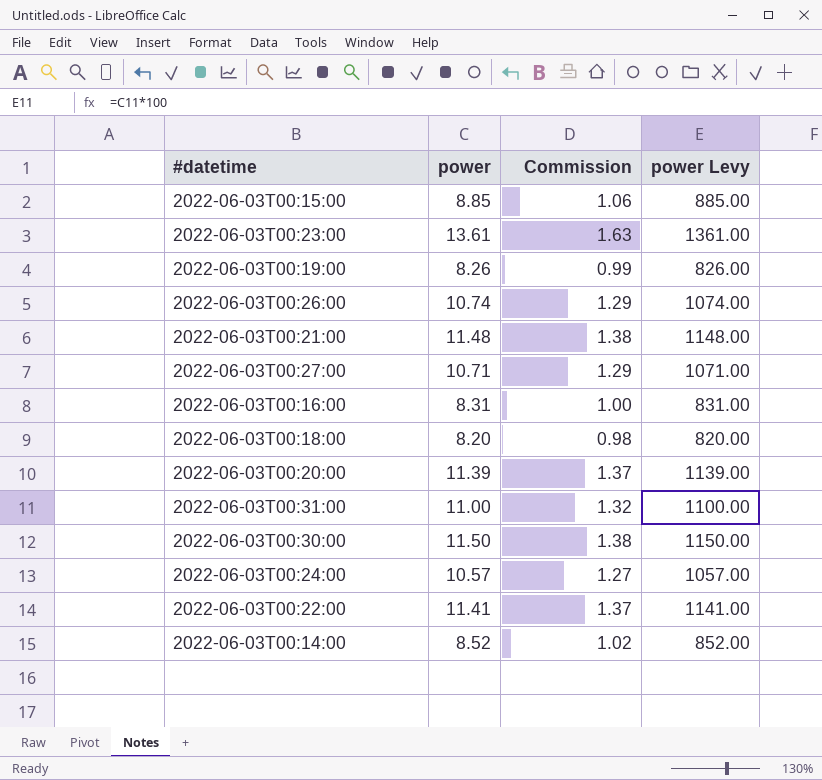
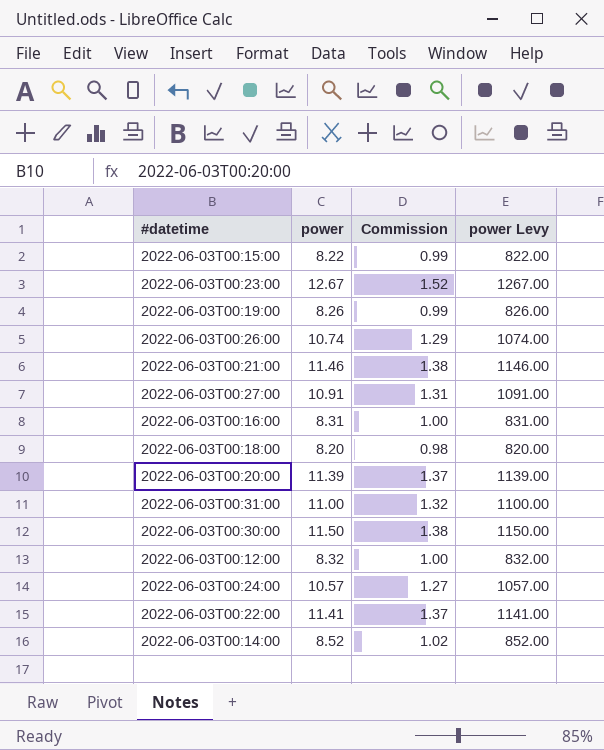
2022-06-03T00:15:00 | power: 8.85 -> 8.22
2022-06-03T00:15:00 | Commission: 1.06 -> 0.99
2022-06-03T00:15:00 | power Levy: 885.00 -> 822.00
2022-06-03T00:23:00 | power: 13.61 -> 12.67
2022-06-03T00:23:00 | Commission: 1.63 -> 1.52
2022-06-03T00:23:00 | power Levy: 1361.00 -> 1267.00
2022-06-03T00:21:00 | power: 11.48 -> 11.46
2022-06-03T00:21:00 | power Levy: 1148.00 -> 1146.00
2022-06-03T00:27:00 | power: 10.71 -> 10.91
2022-06-03T00:27:00 | Commission: 1.29 -> 1.31
2022-06-03T00:27:00 | power Levy: 1071.00 -> 1091.00
row 2022-06-03T00:12:00: none -> 8.32 | 1.00 | 832.00

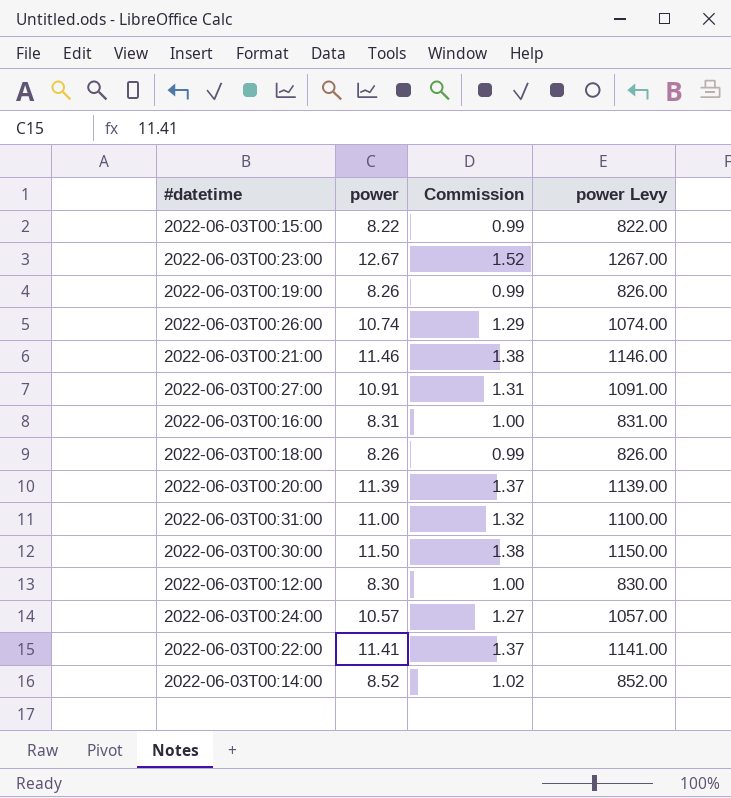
2022-06-03T00:18:00 | power: 8.20 -> 8.26
2022-06-03T00:18:00 | Commission: 0.98 -> 0.99
2022-06-03T00:18:00 | power Levy: 820.00 -> 826.00
2022-06-03T00:12:00 | power: 8.32 -> 8.30
2022-06-03T00:12:00 | power Levy: 832.00 -> 830.00

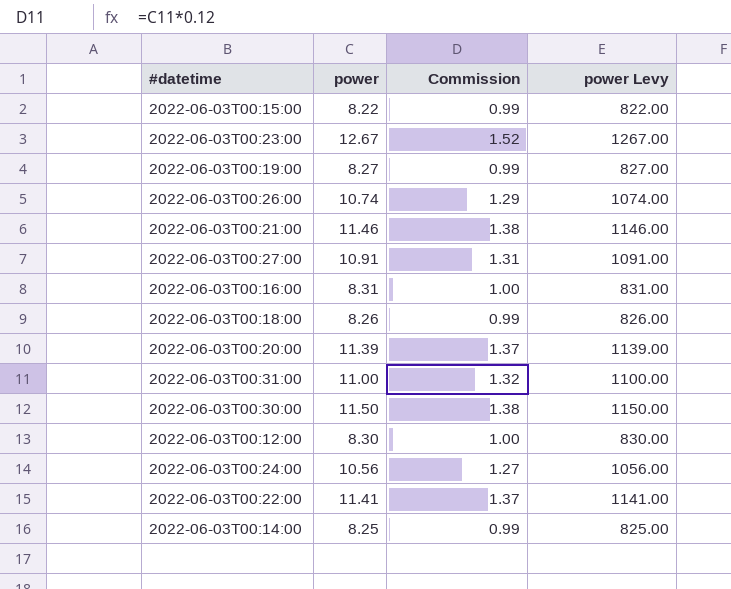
2022-06-03T00:19:00 | power: 8.26 -> 8.27
2022-06-03T00:19:00 | power Levy: 826.00 -> 827.00
2022-06-03T00:24:00 | power: 10.57 -> 10.56
2022-06-03T00:24:00 | power Levy: 1057.00 -> 1056.00
2022-06-03T00:14:00 | power: 8.52 -> 8.25
2022-06-03T00:14:00 | Commission: 1.02 -> 0.99
2022-06-03T00:14:00 | power Levy: 852.00 -> 825.00

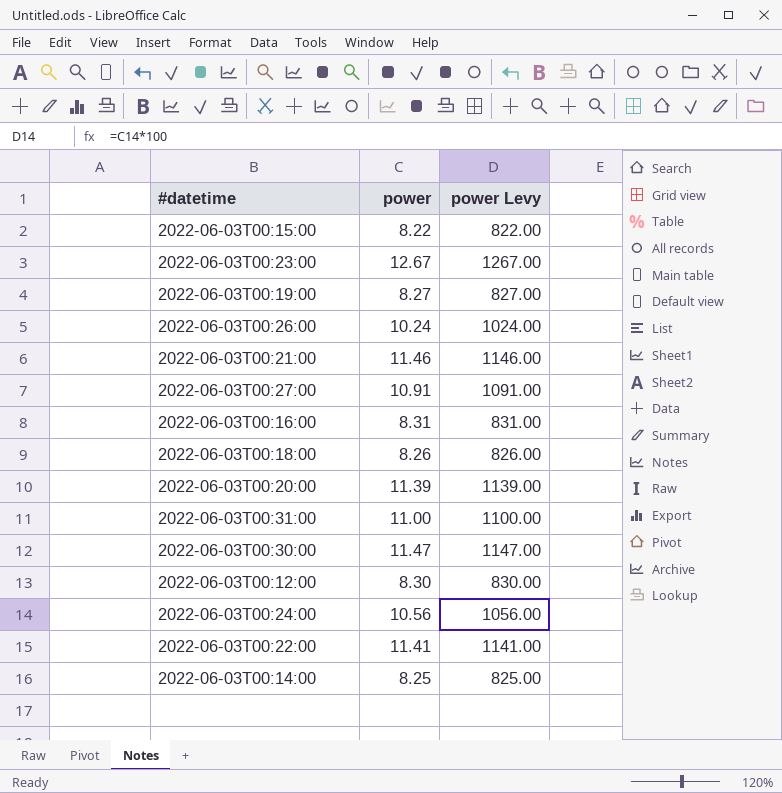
column Commission | formula: [power] * 0.12 -> none
2022-06-03T00:26:00 | power: 10.74 -> 10.24
2022-06-03T00:26:00 | power Levy: 1074.00 -> 1024.00
2022-06-03T00:30:00 | power: 11.50 -> 11.47
2022-06-03T00:30:00 | power Levy: 1150.00 -> 1147.00

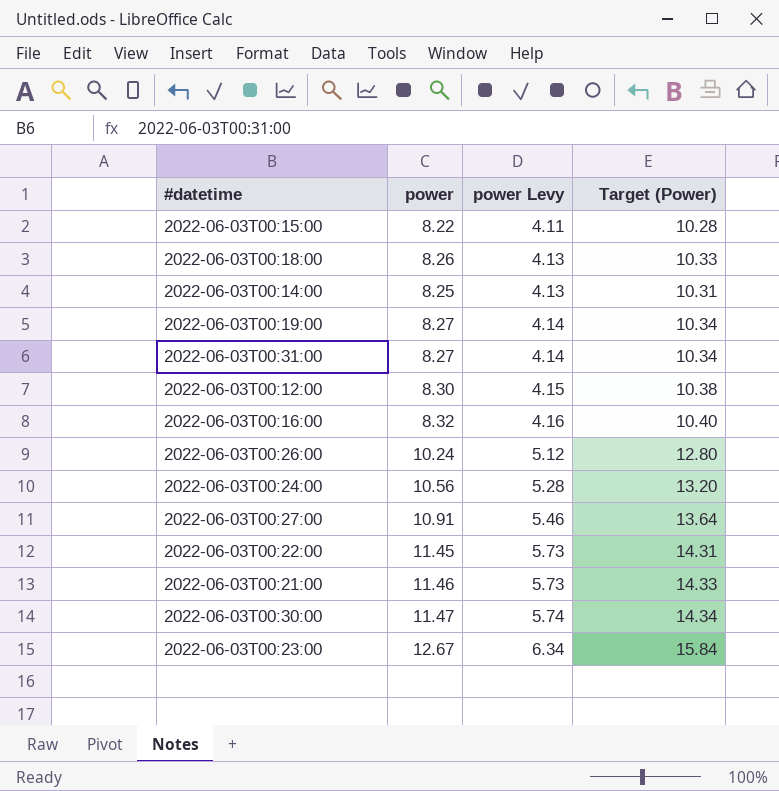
row order: none -> power Levy ascending
column power Levy | formula: [power] * 100 -> [power] * 0.5
column Target (Power) | formula: none -> [power] * 1.25
row 2022-06-03T00:20:00: 11.39 | 1139.00 -> none
2022-06-03T00:31:00 | power: 11.00 -> 8.27
2022-06-03T00:16:00 | power: 8.31 -> 8.32
2022-06-03T00:22:00 | power: 11.41 -> 11.45

